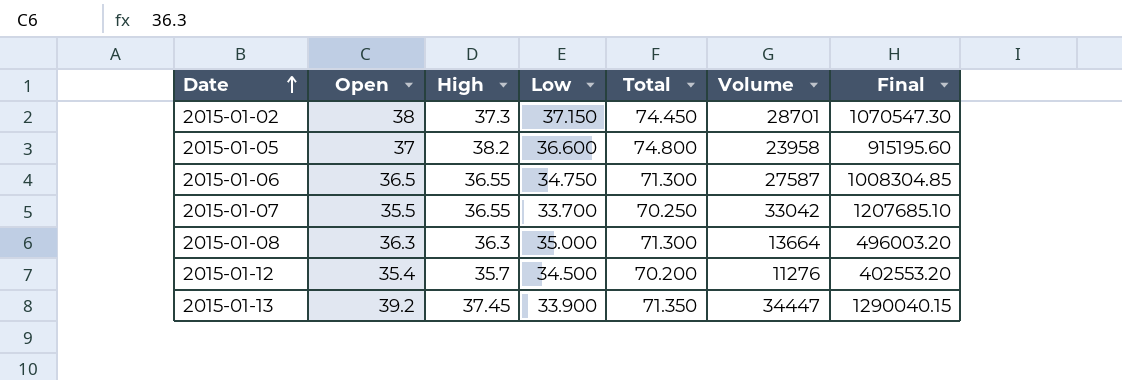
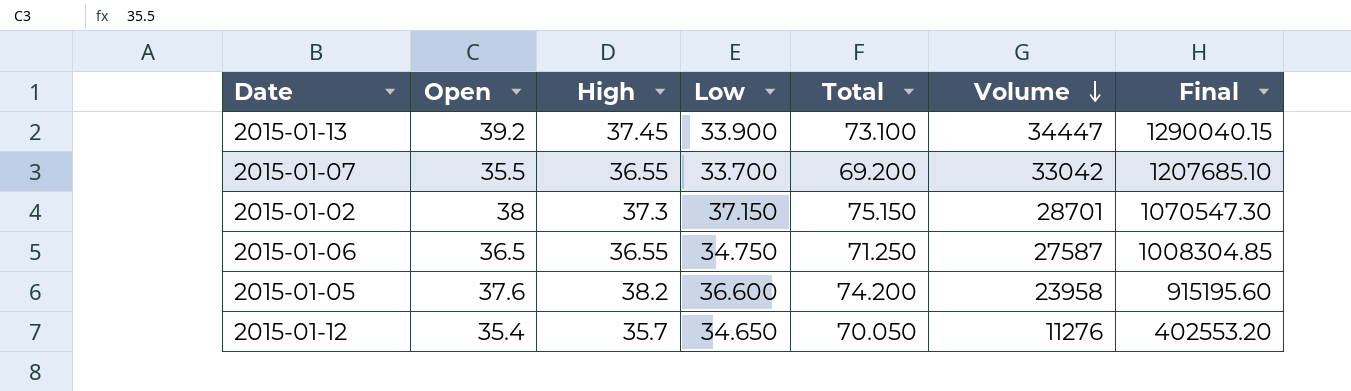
row order: Date ascending -> Volume descending
column Total | formula: [High] + [Low] -> [Open] + [Low]
row 2015-01-08: 36.3 | 36.3 | 35.000 | 71.300 | 13664 | 496003.20 -> none
2015-01-05 | Open: 37 -> 37.6
2015-01-12 | Low: 34.500 -> 34.650

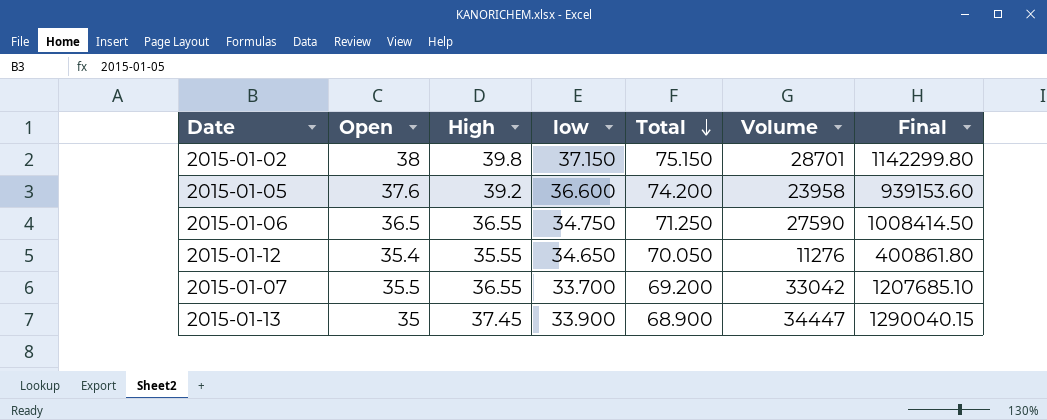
row order: Volume descending -> Total descending
column name: Low -> low
2015-01-02 | High: 37.3 -> 39.8
2015-01-02 | Final: 1070547.30 -> 1142299.80
2015-01-05 | High: 38.2 -> 39.2
2015-01-05 | Final: 915195.60 -> 939153.60
2015-01-06 | Volume: 27587 -> 27590
2015-01-06 | Final: 1008304.85 -> 1008414.50
2015-01-12 | High: 35.7 -> 35.55
2015-01-12 | Final: 402553.20 -> 400861.80
2015-01-13 | Open: 39.2 -> 35
2015-01-13 | Total: 73.100 -> 68.900

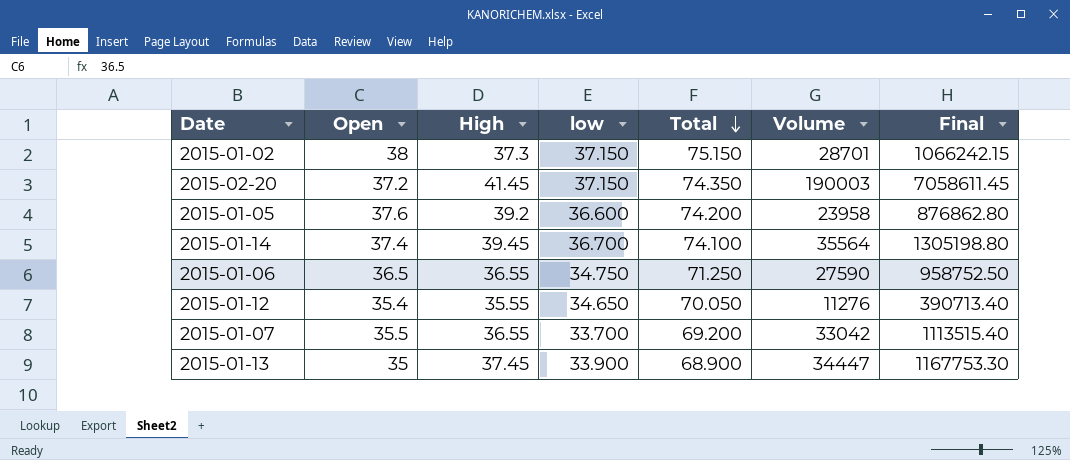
column Final | formula: [High] * [Volume] -> [low] * [Volume]
2015-01-02 | High: 39.8 -> 37.3
row 2015-02-20: none -> 37.2 | 41.45 | 37.150 | 74.350 | 190003 | 7058611.45
row 2015-01-14: none -> 37.4 | 39.45 | 36.700 | 74.100 | 35564 | 1305198.80

